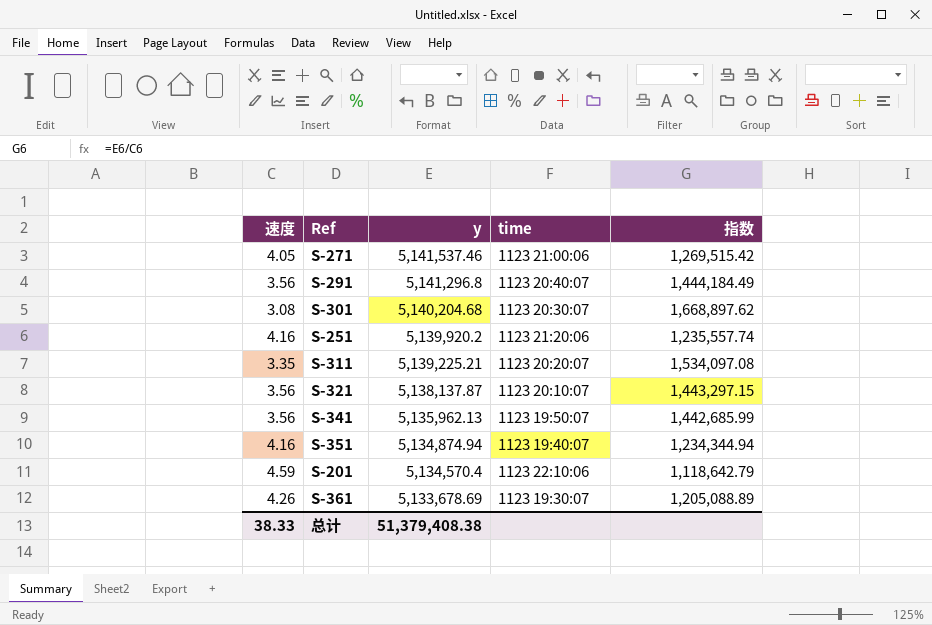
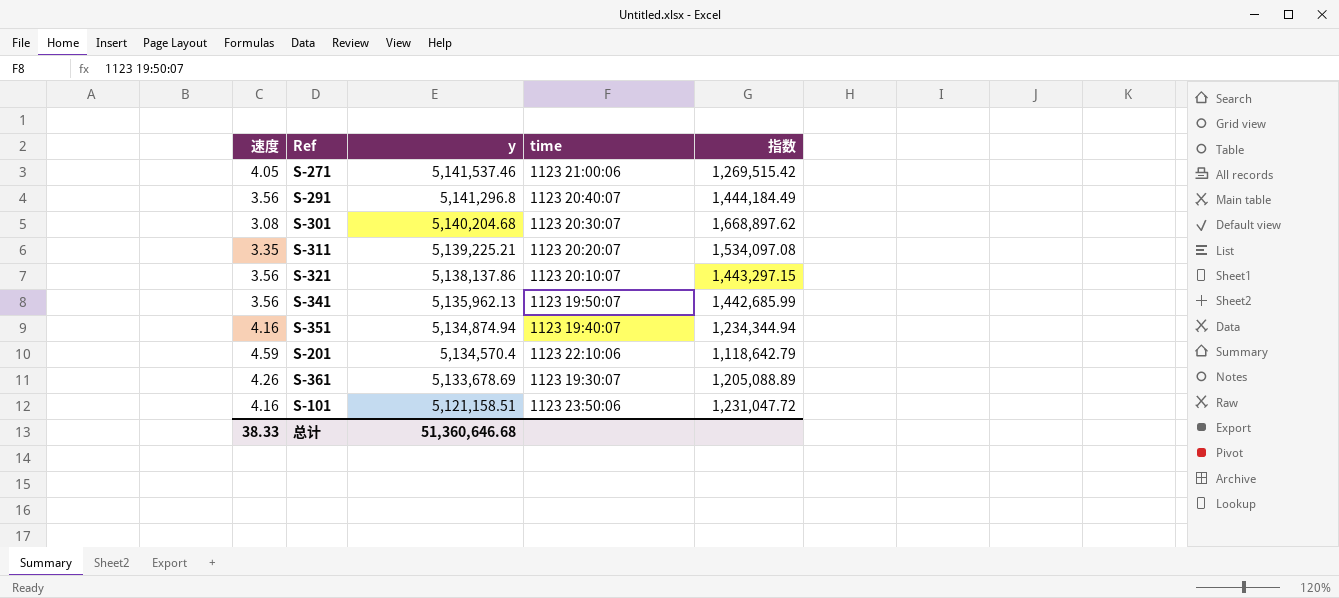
row S-251: 4.16 | 5,139,920.2 | 1123 21:20:06 | 1,235,557.74 -> none
S-321 | y: 5,138,137.87 -> 5,138,137.86
row S-101: none -> 4.16 | 5,121,158.51 | 1123 23:50:06 | 1,231,047.72
总计 | y: 51,379,408.38 -> 51,360,646.68

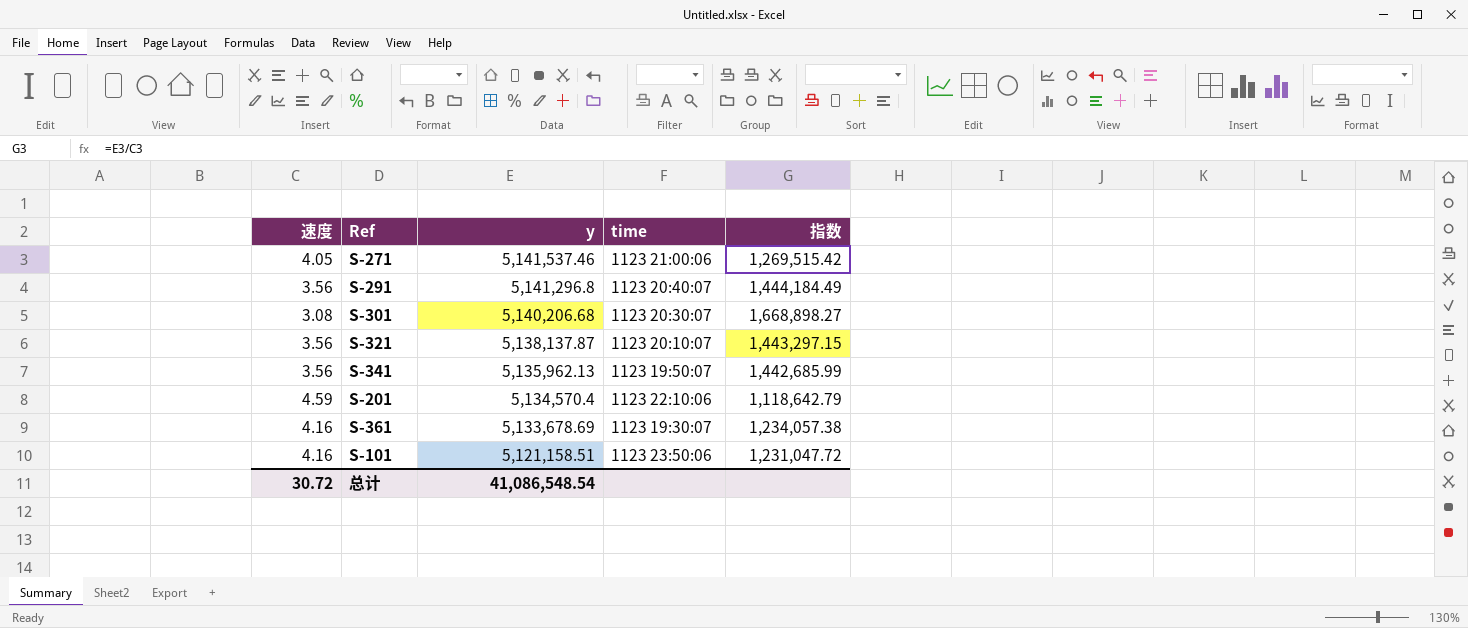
row S-311: 3.35 | 5,139,225.21 | 1123 20:20:07 | 1,534,097.08 -> none
row S-351: 4.16 | 5,134,874.94 | 1123 19:40:07 | 1,234,344.94 -> none
S-301 | y: 5,140,204.68 -> 5,140,206.68
S-301 | 指数: 1,668,897.62 -> 1,668,898.27
S-321 | y: 5,138,137.86 -> 5,138,137.87
S-361 | 速度: 4.26 -> 4.16
S-361 | 指数: 1,205,088.89 -> 1,234,057.38
总计 | 速度: 38.33 -> 30.72
总计 | y: 51,360,646.68 -> 41,086,548.54

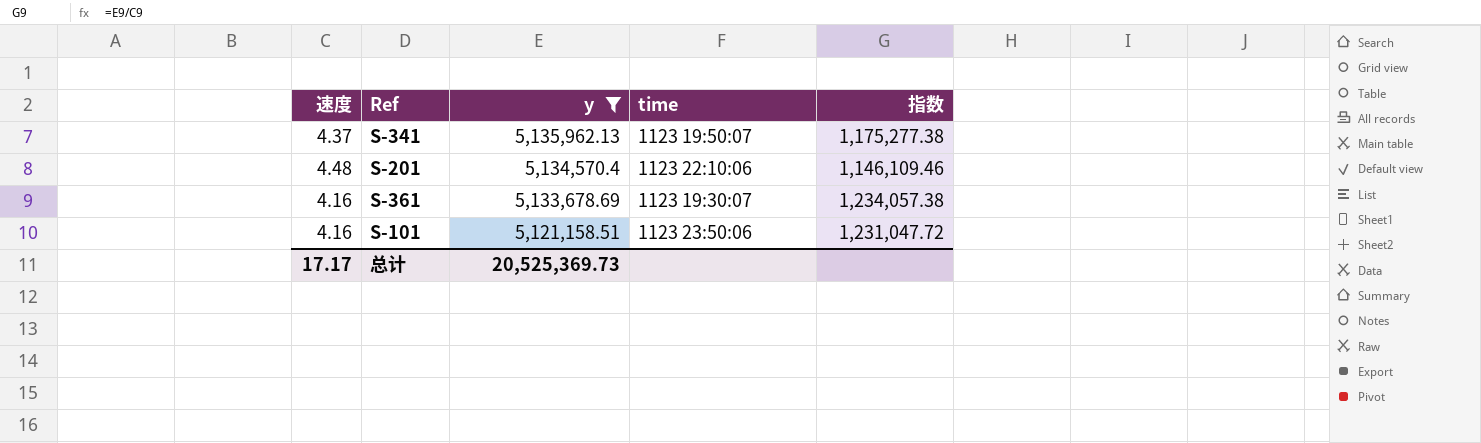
filter: none -> y <= 5,135,962.13
S-341 | 速度: 3.56 -> 4.37
S-341 | 指数: 1,442,685.99 -> 1,175,277.38
S-201 | 速度: 4.59 -> 4.48
S-201 | 指数: 1,118,642.79 -> 1,146,109.46
总计 | 速度: 30.72 -> 17.17
总计 | y: 41,086,548.54 -> 20,525,369.73

